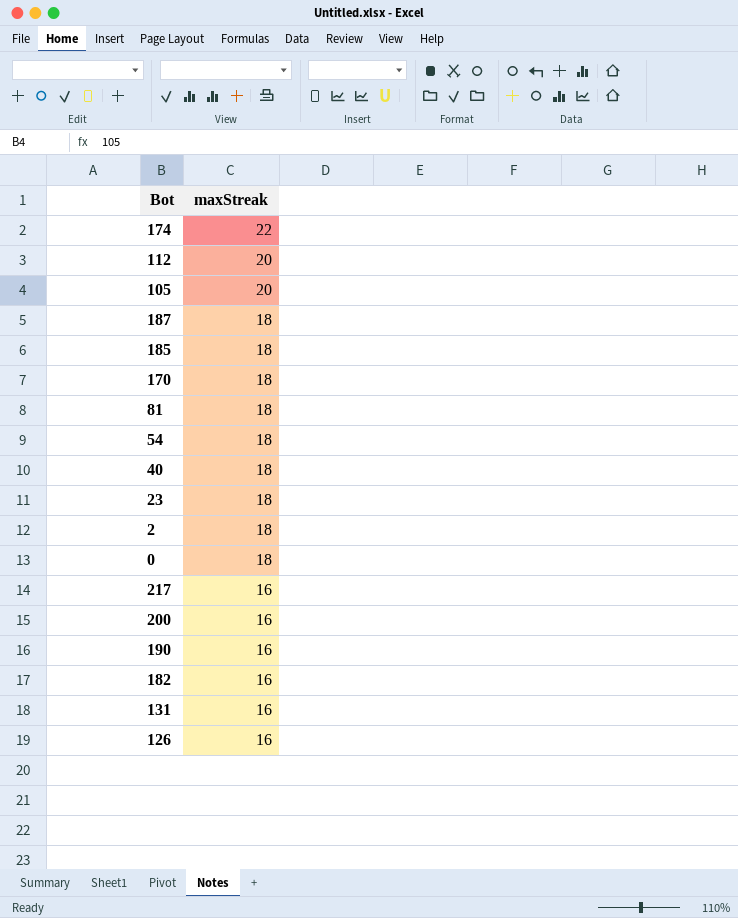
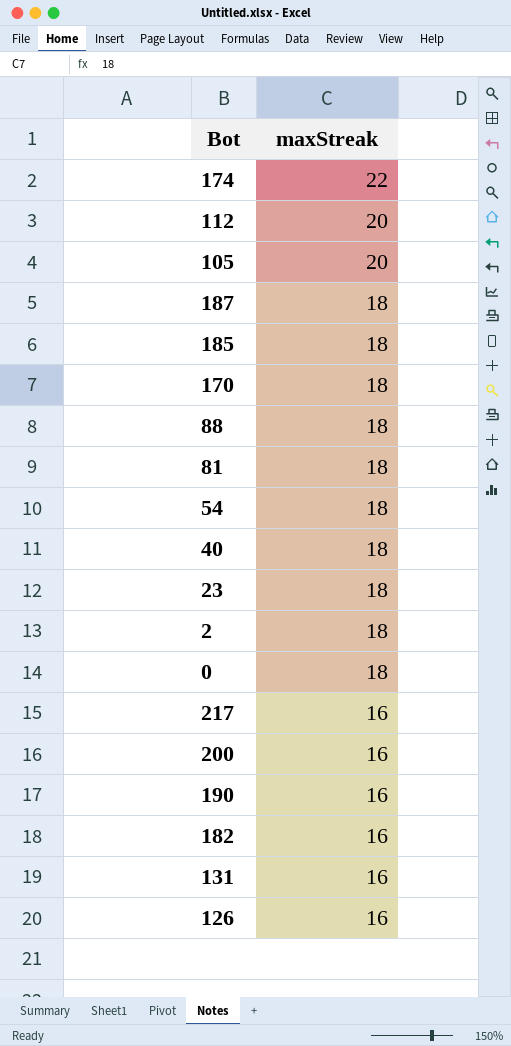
row 88: none -> 18

